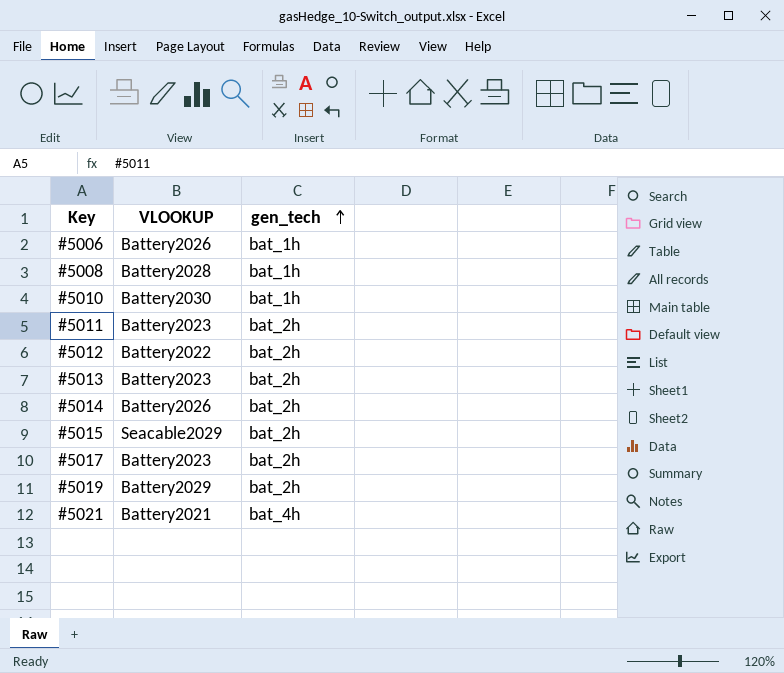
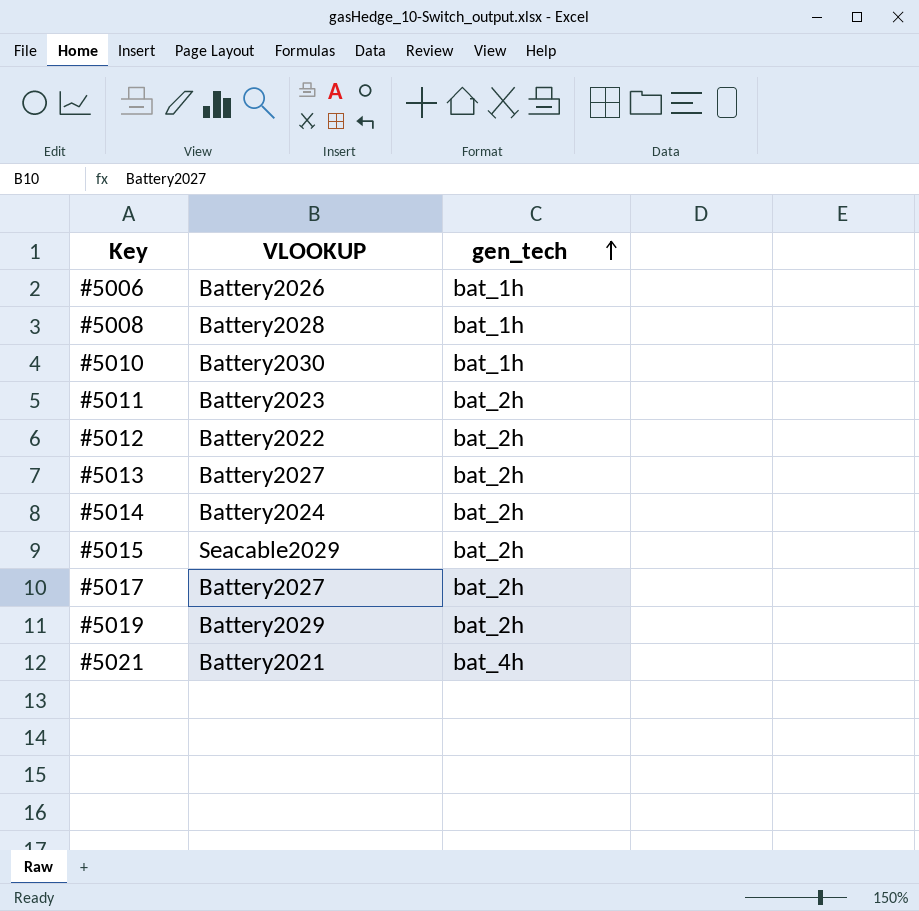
#5013 | VLOOKUP: Battery2023 -> Battery2027
#5014 | VLOOKUP: Battery2026 -> Battery2024
#5017 | VLOOKUP: Battery2023 -> Battery2027

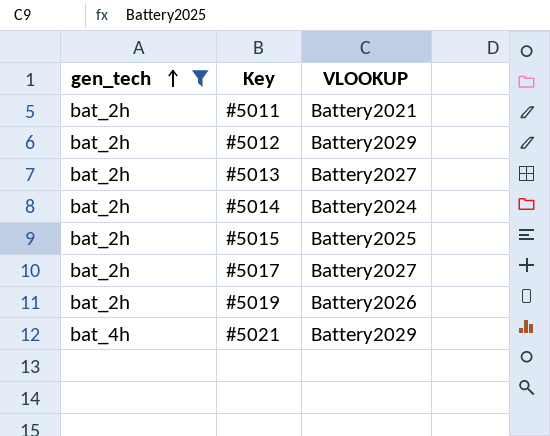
filter: none -> gen_tech != bat_1h
column gen_tech | position: 3 -> 1
#5011 | VLOOKUP: Battery2023 -> Battery2021
#5012 | VLOOKUP: Battery2022 -> Battery2029
#5015 | VLOOKUP: Seacable2029 -> Battery2025
#5019 | VLOOKUP: Battery2029 -> Battery2026
#5021 | VLOOKUP: Battery2021 -> Battery2029

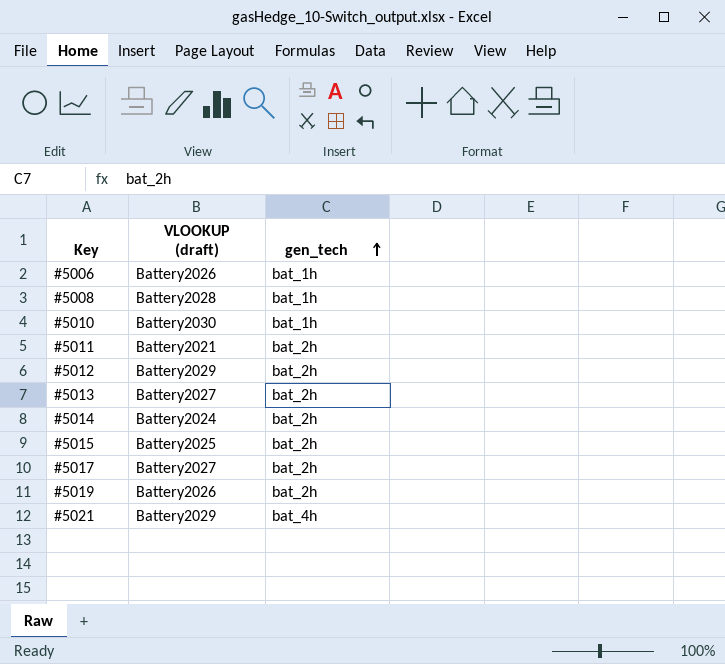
filter: gen_tech != bat_1h -> none
column name: VLOOKUP -> VLOOKUP (draft)
column gen_tech | position: 1 -> 3

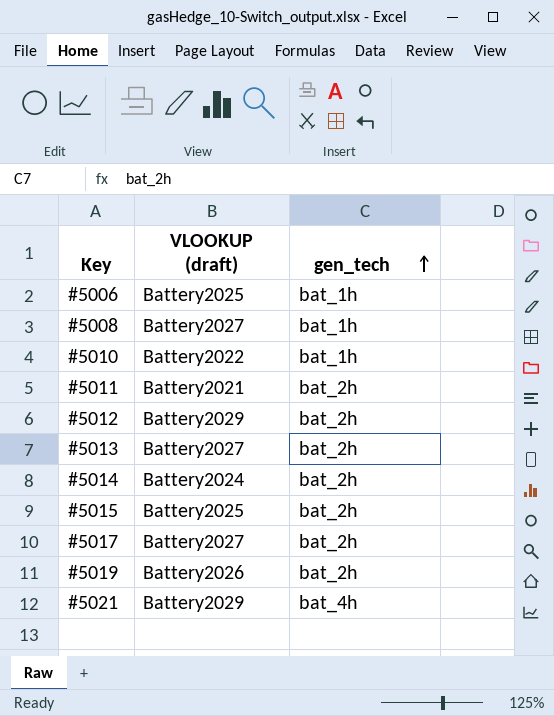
#5006 | VLOOKUP (draft): Battery2026 -> Battery2025
#5008 | VLOOKUP (draft): Battery2028 -> Battery2027
#5010 | VLOOKUP (draft): Battery2030 -> Battery2022

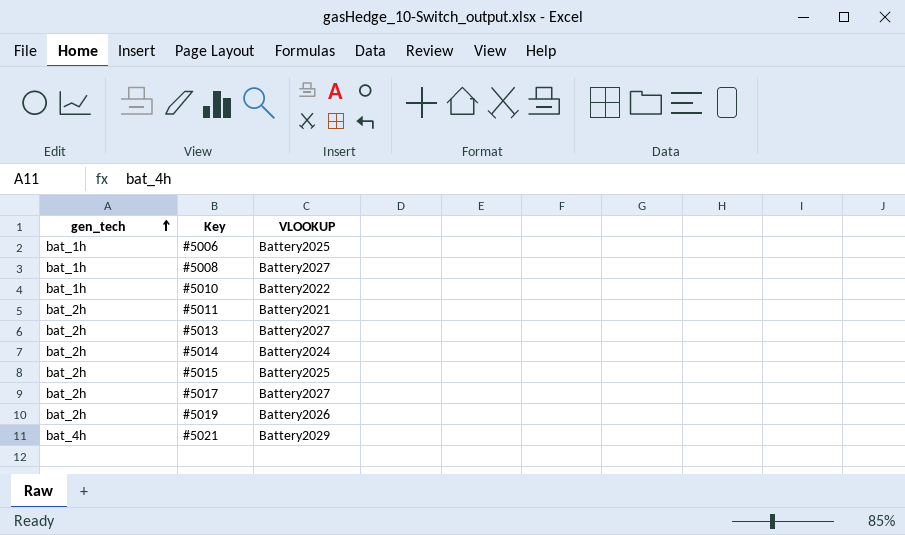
column gen_tech | position: 3 -> 1
column name: VLOOKUP (draft) -> VLOOKUP
row #5012: Battery2029 | bat_2h -> none

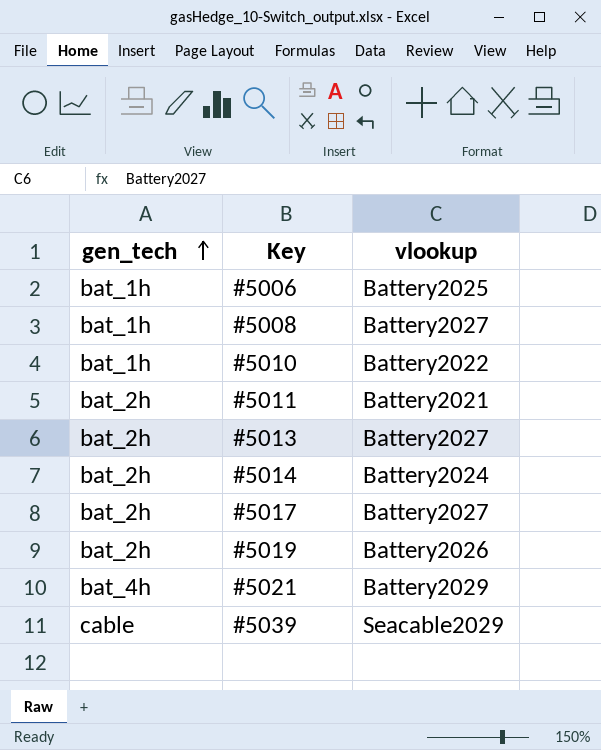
column name: VLOOKUP -> vlookup
row #5015: bat_2h | Battery2025 -> none
row #5039: none -> cable | Seacable2029

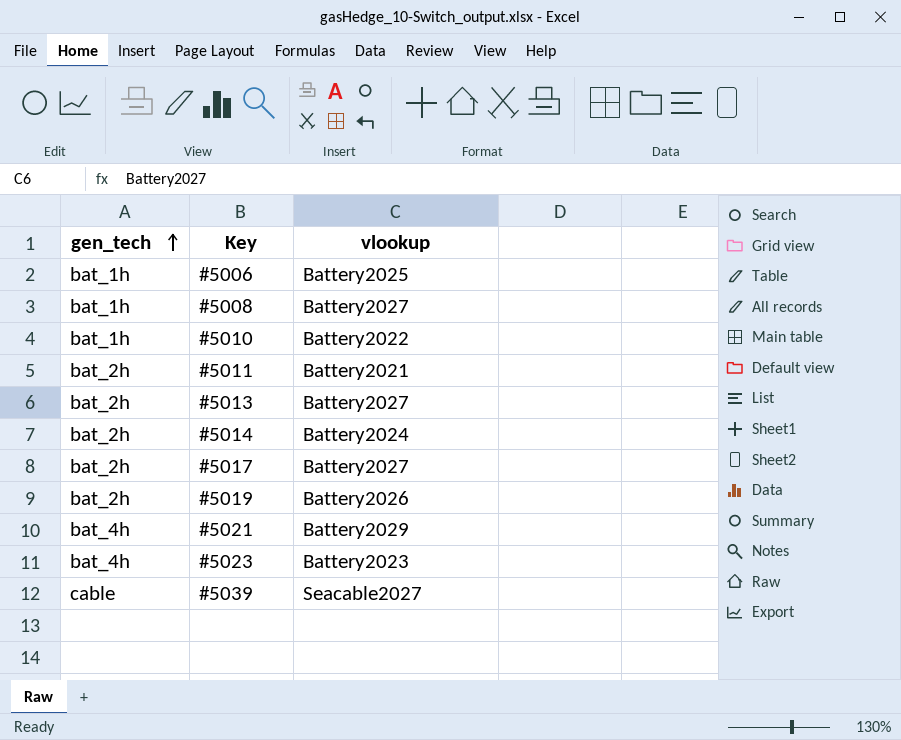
row #5023: none -> bat_4h | Battery2023
#5039 | vlookup: Seacable2029 -> Seacable2027

